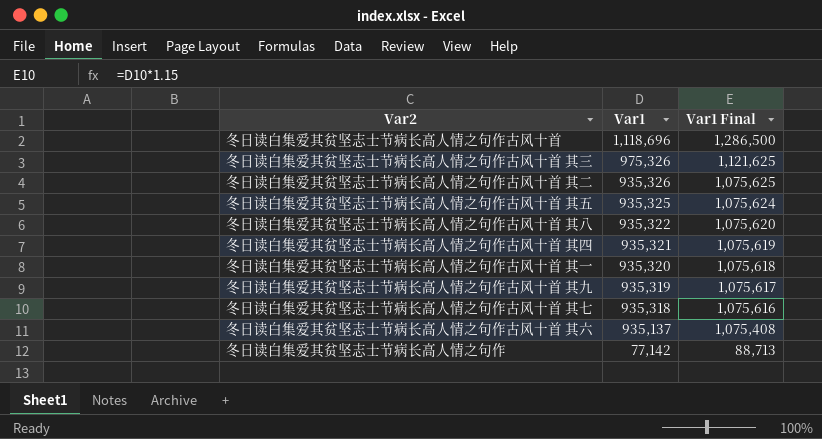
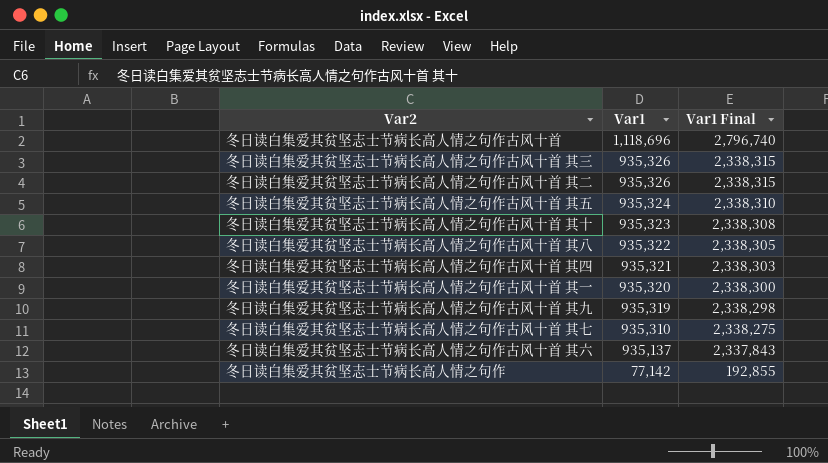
column Var1 Final | formula: [Var1] * 1.15 -> [Var1] * 2.5
冬日读白集爱其贫坚志士节病长高人情之句作古风十首 其三 | Var1: 975,326 -> 935,326
冬日读白集爱其贫坚志士节病长高人情之句作古风十首 其五 | Var1: 935,325 -> 935,324
row 冬日读白集爱其贫坚志士节病长高人情之句作古风十首 其十: none -> 935,323 | 2,338,308
冬日读白集爱其贫坚志士节病长高人情之句作古风十首 其七 | Var1: 935,318 -> 935,310

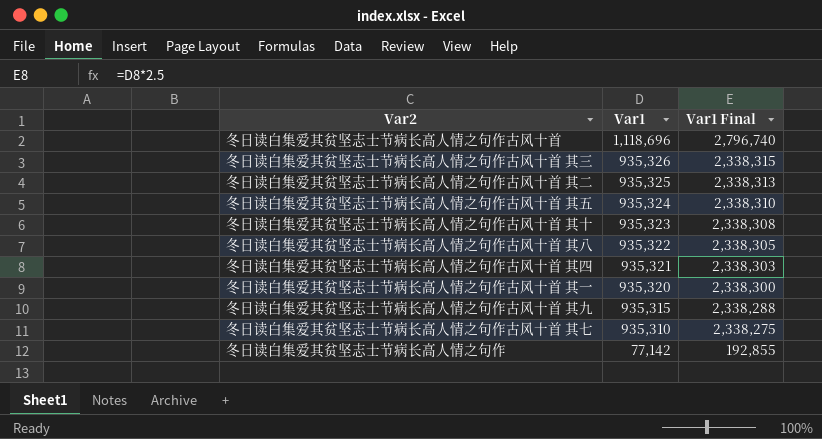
row 冬日读白集爱其贫坚志士节病长高人情之句作古风十首 其六: 935,137 | 2,337,843 -> none
冬日读白集爱其贫坚志士节病长高人情之句作古风十首 其二 | Var1: 935,326 -> 935,325
冬日读白集爱其贫坚志士节病长高人情之句作古风十首 其二 | Var1 Final: 2,338,315 -> 2,338,313
冬日读白集爱其贫坚志士节病长高人情之句作古风十首 其九 | Var1: 935,319 -> 935,315
冬日读白集爱其贫坚志士节病长高人情之句作古风十首 其九 | Var1 Final: 2,338,298 -> 2,338,288

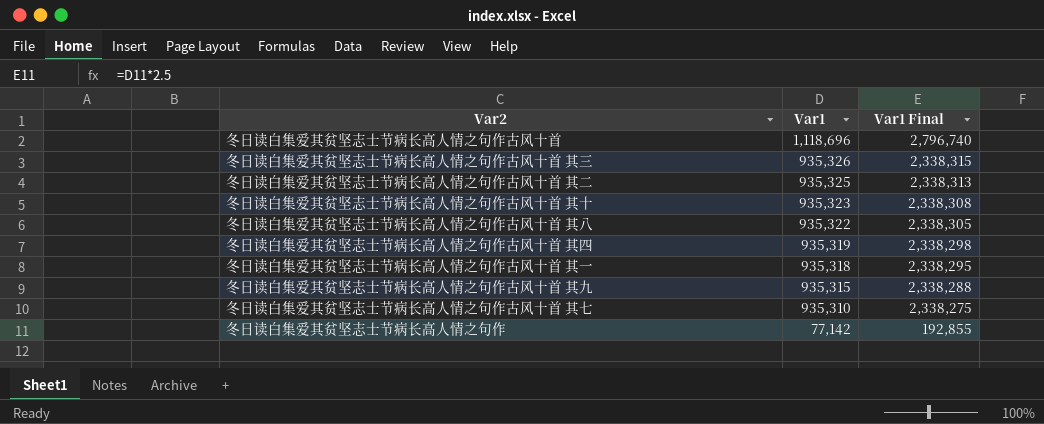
row 冬日读白集爱其贫坚志士节病长高人情之句作古风十首 其五: 935,324 | 2,338,310 -> none
冬日读白集爱其贫坚志士节病长高人情之句作古风十首 其四 | Var1: 935,321 -> 935,319
冬日读白集爱其贫坚志士节病长高人情之句作古风十首 其四 | Var1 Final: 2,338,303 -> 2,338,298
冬日读白集爱其贫坚志士节病长高人情之句作古风十首 其一 | Var1: 935,320 -> 935,318
冬日读白集爱其贫坚志士节病长高人情之句作古风十首 其一 | Var1 Final: 2,338,300 -> 2,338,295

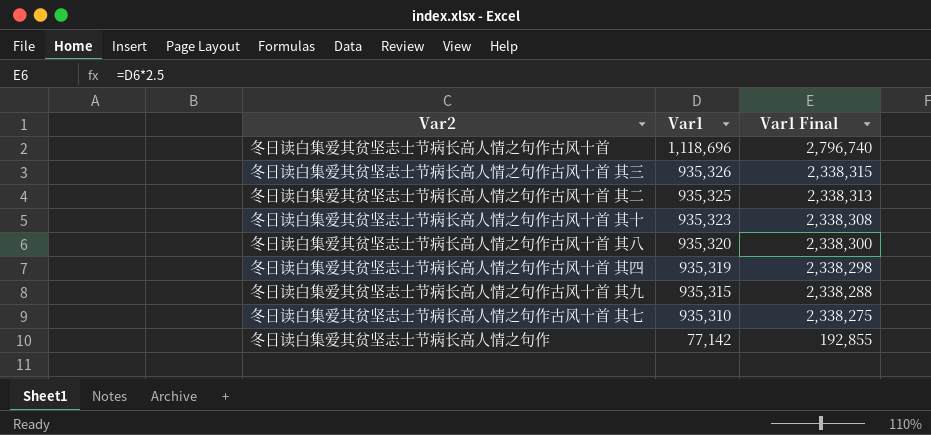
row 冬日读白集爱其贫坚志士节病长高人情之句作古风十首 其一: 935,318 | 2,338,295 -> none
冬日读白集爱其贫坚志士节病长高人情之句作古风十首 其八 | Var1: 935,322 -> 935,320
冬日读白集爱其贫坚志士节病长高人情之句作古风十首 其八 | Var1 Final: 2,338,305 -> 2,338,300

